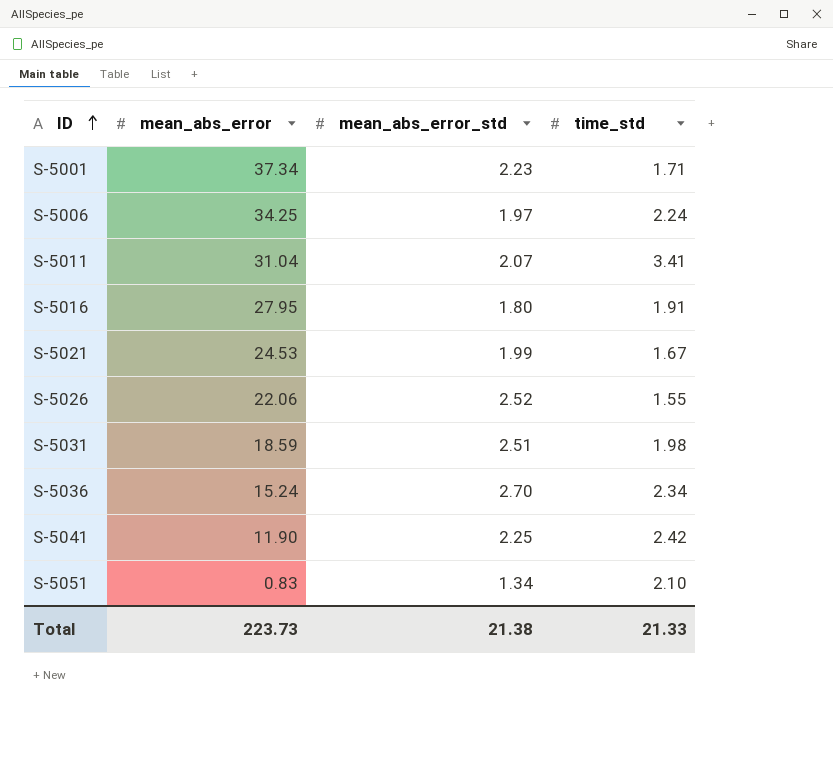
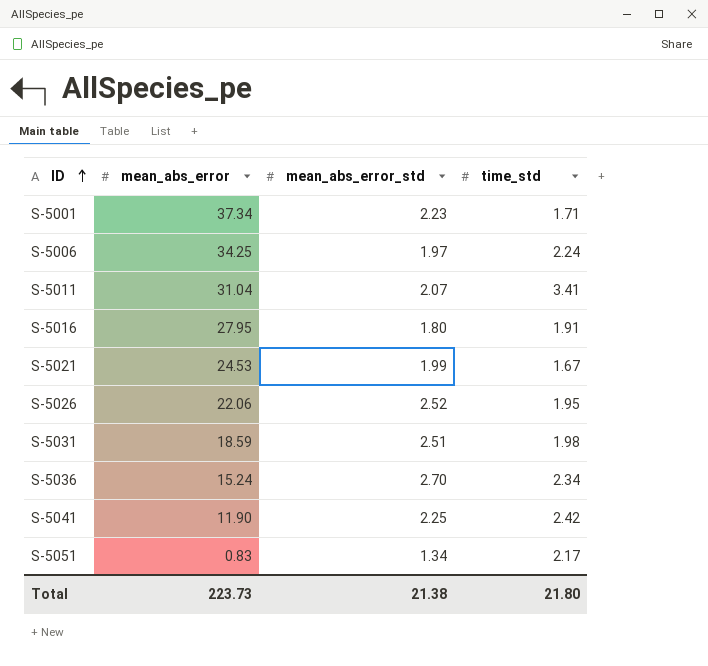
S-5026 | time_std: 1.55 -> 1.95
S-5051 | time_std: 2.10 -> 2.17
Total | time_std: 21.33 -> 21.80

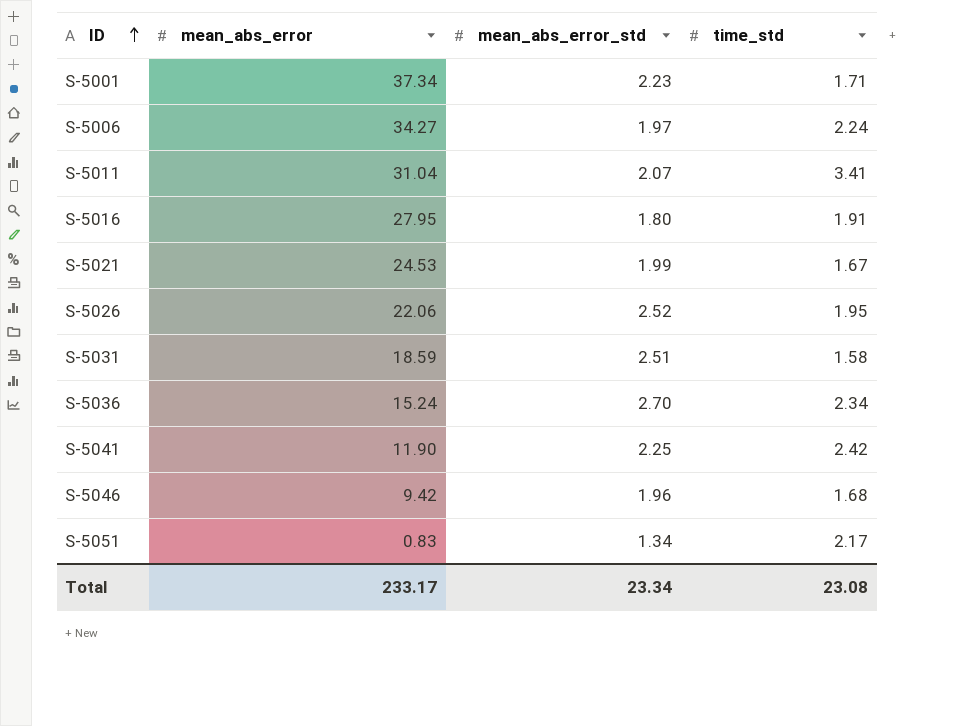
S-5006 | mean_abs_error: 34.25 -> 34.27
S-5031 | time_std: 1.98 -> 1.58
row S-5046: none -> 9.42 | 1.96 | 1.68
Total | mean_abs_error: 223.73 -> 233.17
Total | mean_abs_error_std: 21.38 -> 23.34
Total | time_std: 21.80 -> 23.08

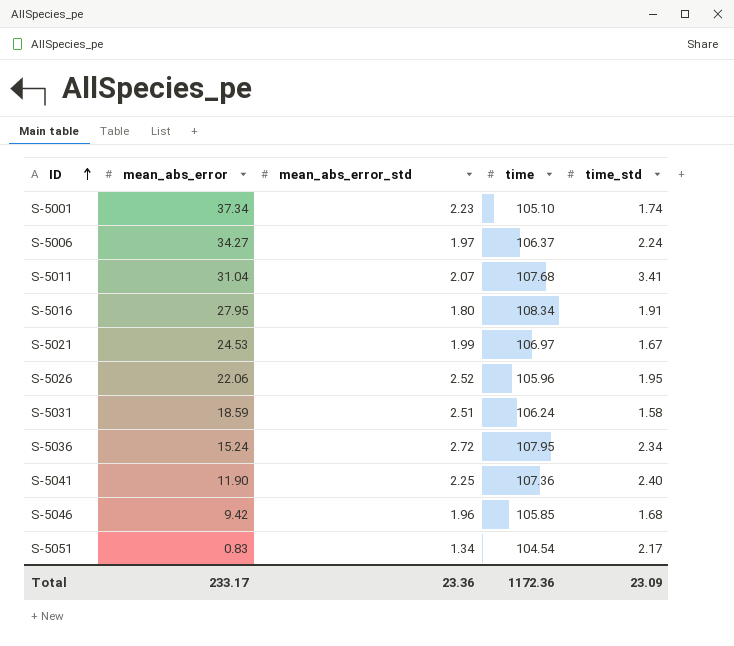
column time | position: none -> 4
S-5001 | time_std: 1.71 -> 1.74
S-5036 | mean_abs_error_std: 2.70 -> 2.72
S-5041 | time_std: 2.42 -> 2.40
Total | mean_abs_error_std: 23.34 -> 23.36
Total | time_std: 23.08 -> 23.09

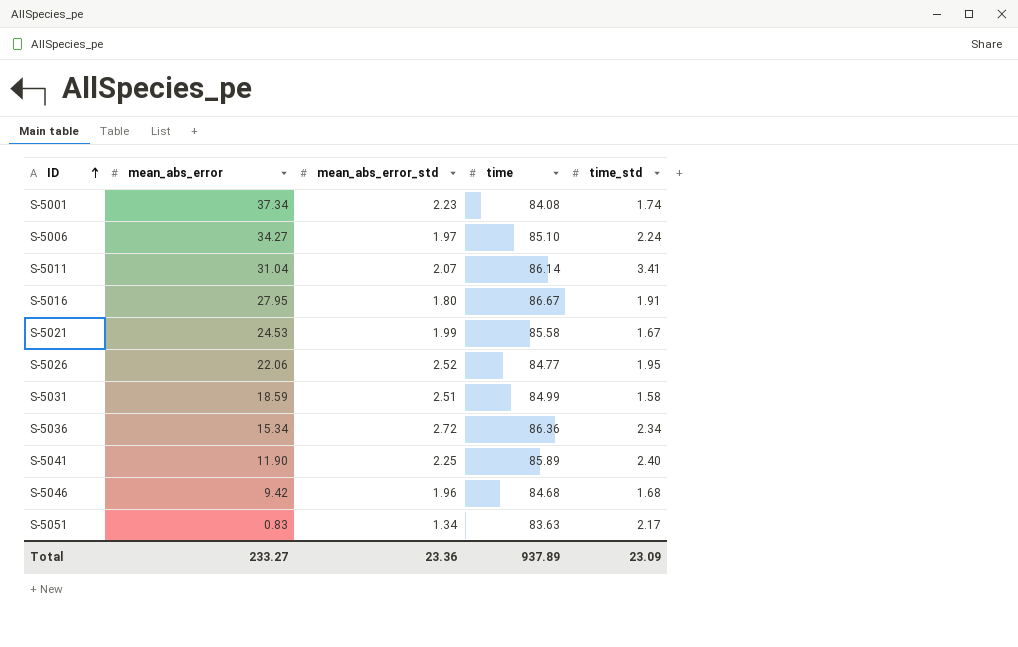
S-5001 | time: 105.10 -> 84.08
S-5006 | time: 106.37 -> 85.10
S-5011 | time: 107.68 -> 86.14
S-5016 | time: 108.34 -> 86.67
S-5021 | time: 106.97 -> 85.58
S-5026 | time: 105.96 -> 84.77
S-5031 | time: 106.24 -> 84.99
S-5036 | mean_abs_error: 15.24 -> 15.34
S-5036 | time: 107.95 -> 86.36
S-5041 | time: 107.36 -> 85.89
S-5046 | time: 105.85 -> 84.68
S-5051 | time: 104.54 -> 83.63
Total | mean_abs_error: 233.17 -> 233.27
Total | time: 1172.36 -> 937.89

